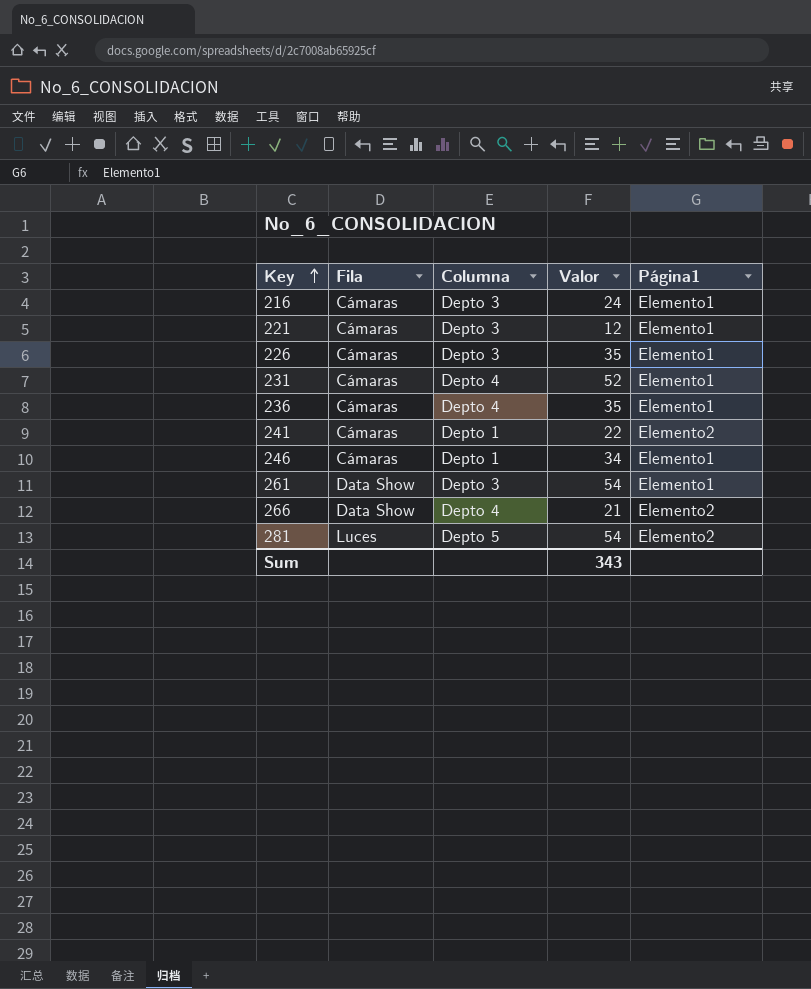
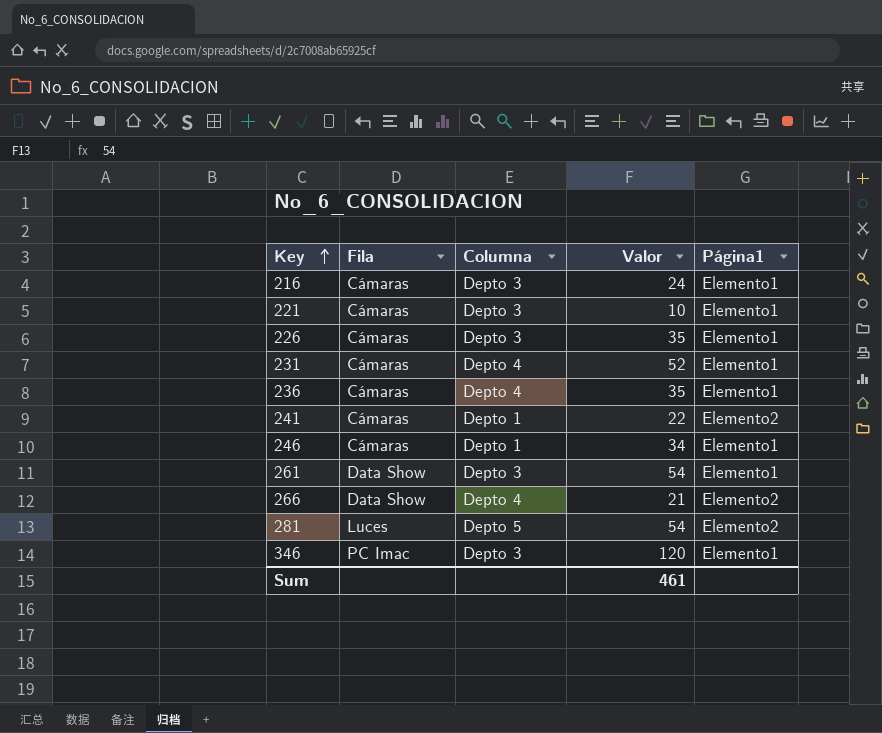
221 | Valor: 12 -> 10
row 346: none -> PC Imac | Depto 3 | 120 | Elemento1
Sum | Valor: 343 -> 461

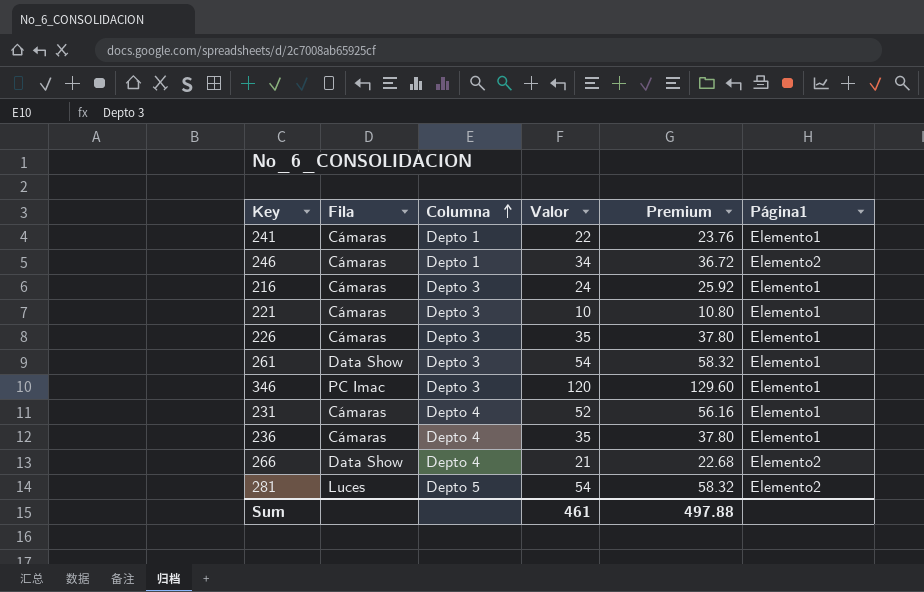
row order: Key ascending -> Columna ascending
column Premium | formula: none -> [Valor] * 1.08
241 | Página1: Elemento2 -> Elemento1
246 | Página1: Elemento1 -> Elemento2

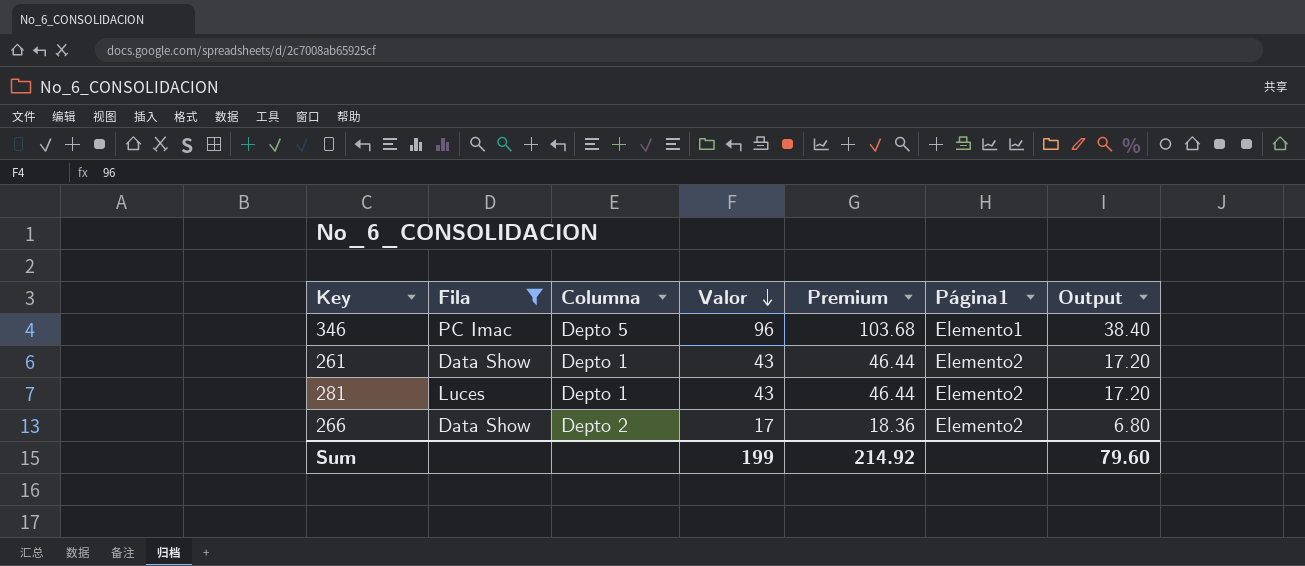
filter: none -> Fila != Cámaras
row order: Columna ascending -> Valor descending
column Output | formula: none -> [Valor] * 0.4
346 | Columna: Depto 3 -> Depto 5
346 | Valor: 120 -> 96
346 | Premium: 129.60 -> 103.68
261 | Columna: Depto 3 -> Depto 1
261 | Valor: 54 -> 43
261 | Premium: 58.32 -> 46.44
261 | Página1: Elemento1 -> Elemento2
281 | Columna: Depto 5 -> Depto 1
281 | Valor: 54 -> 43
281 | Premium: 58.32 -> 46.44
266 | Columna: Depto 4 -> Depto 2
266 | Valor: 21 -> 17
266 | Premium: 22.68 -> 18.36
Sum | Valor: 461 -> 199
Sum | Premium: 497.88 -> 214.92

